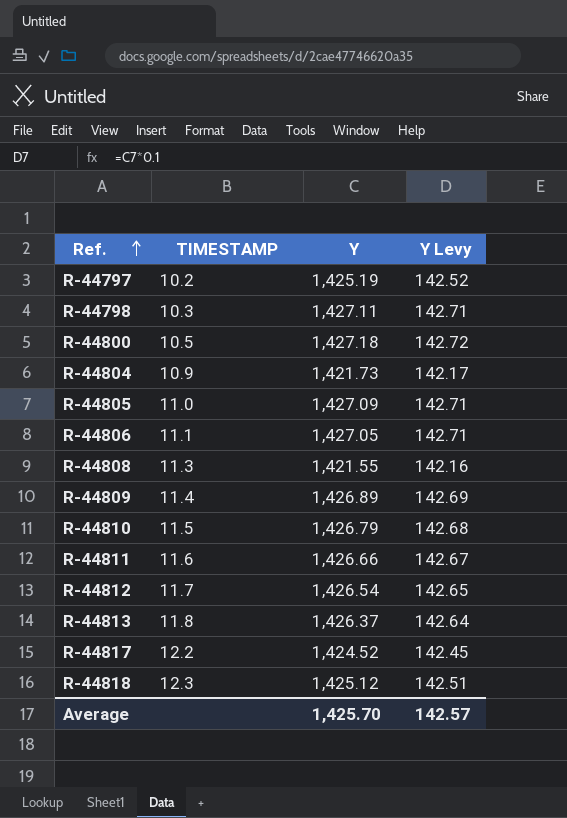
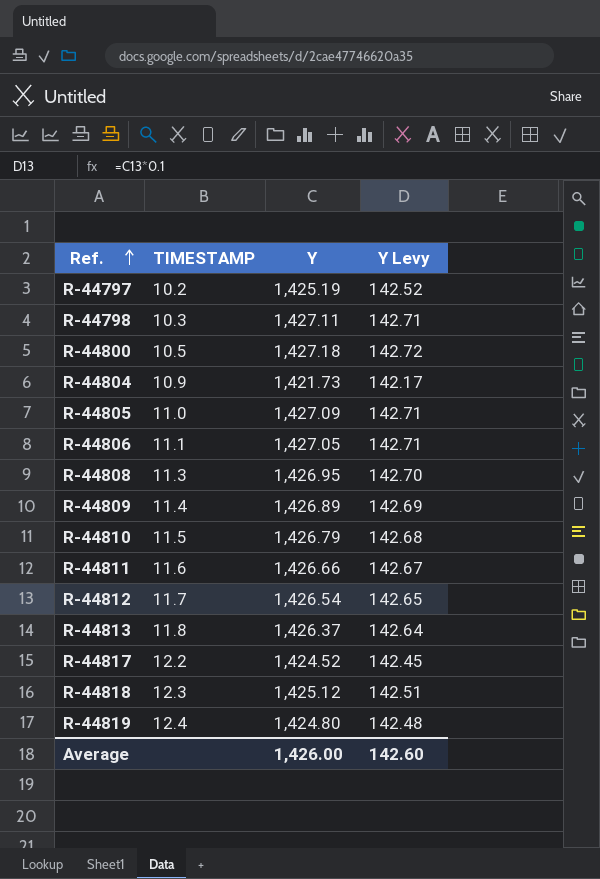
R-44808 | Y: 1,421.55 -> 1,426.95
R-44808 | Y Levy: 142.16 -> 142.70
row R-44819: none -> 12.4 | 1,424.80 | 142.48
Average | Y: 1,425.70 -> 1,426.00
Average | Y Levy: 142.57 -> 142.60

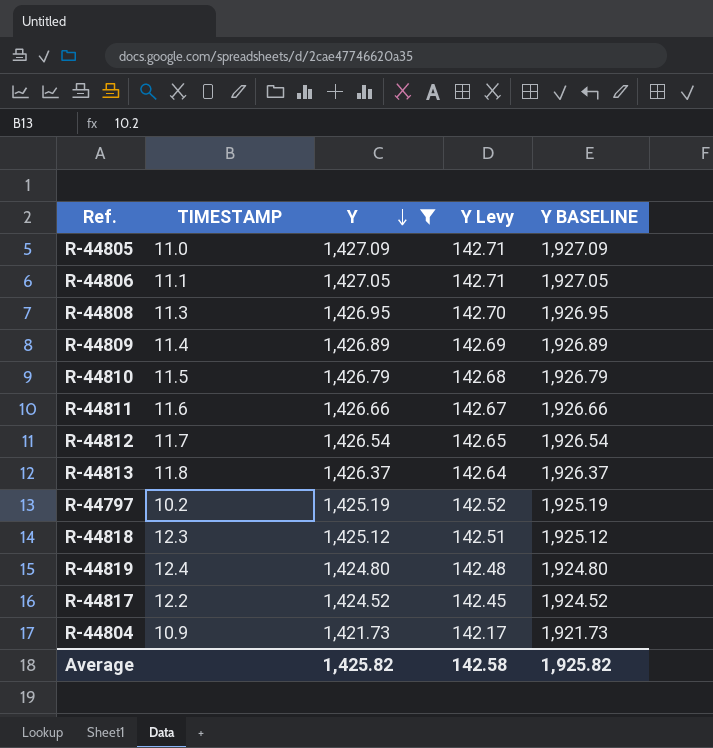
filter: none -> Y <= 1,427.09
row order: Ref. ascending -> Y descending
column Y BASELINE | formula: none -> [Y] + 500
Average | Y: 1,426.00 -> 1,425.82
Average | Y Levy: 142.60 -> 142.58

